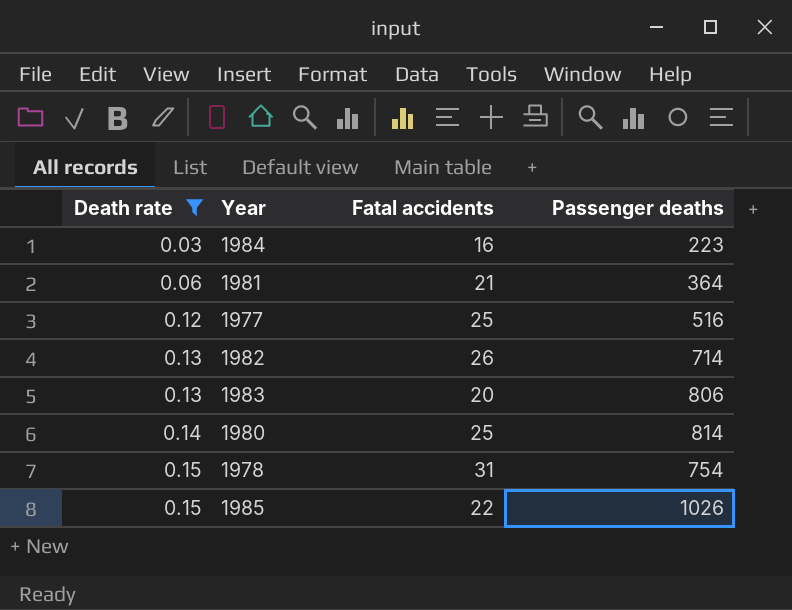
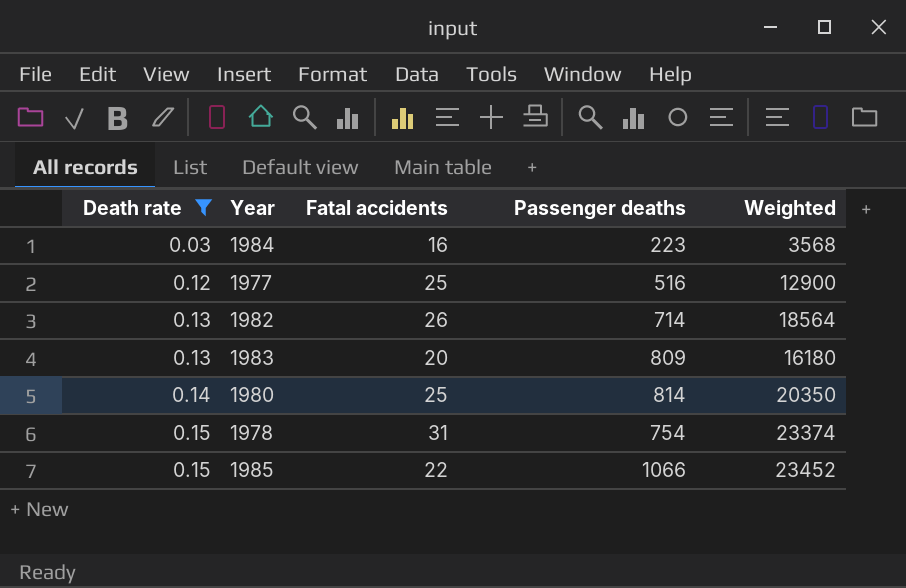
column Weighted | formula: none -> [Fatal accidents] * [Passenger deaths]
row 1981: 0.06 | 21 | 364 -> none
1983 | Passenger deaths: 806 -> 809
1985 | Passenger deaths: 1026 -> 1066

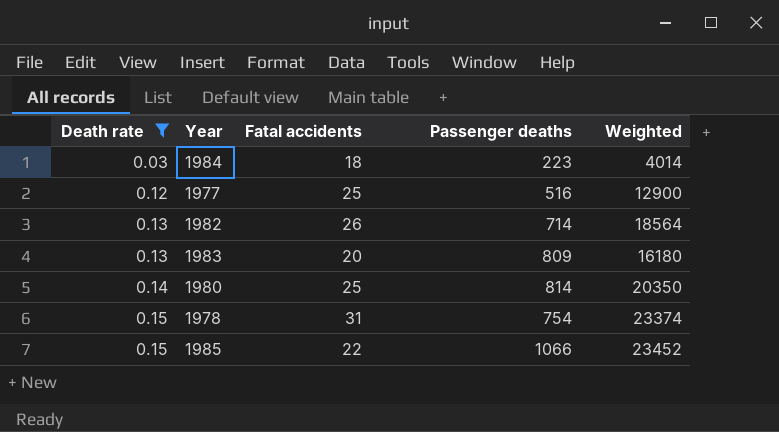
1984 | Fatal accidents: 16 -> 18
1984 | Weighted: 3568 -> 4014

